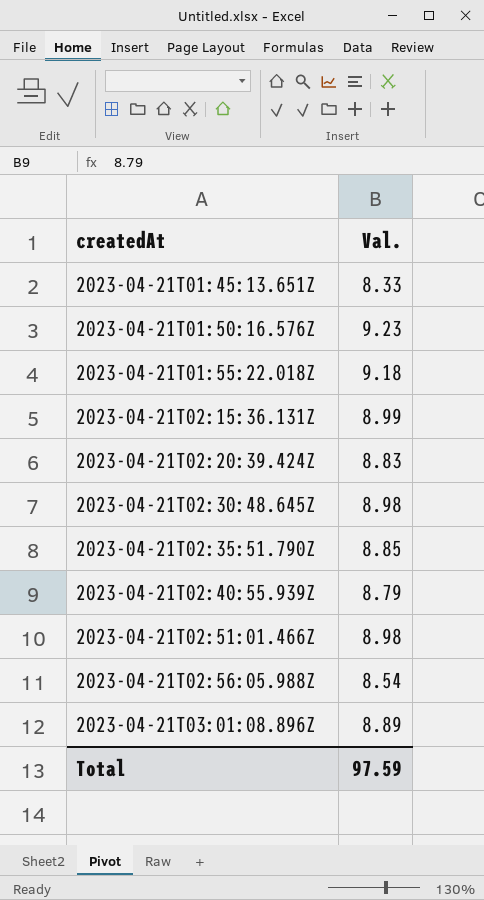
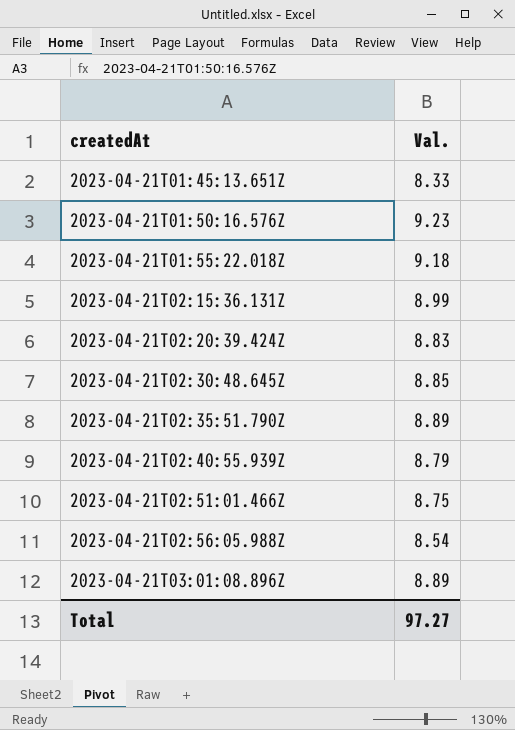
2023-04-21T02:30:48.645Z | Val.: 8.98 -> 8.85
2023-04-21T02:35:51.790Z | Val.: 8.85 -> 8.89
2023-04-21T02:51:01.466Z | Val.: 8.98 -> 8.75
Total | Val.: 97.59 -> 97.27

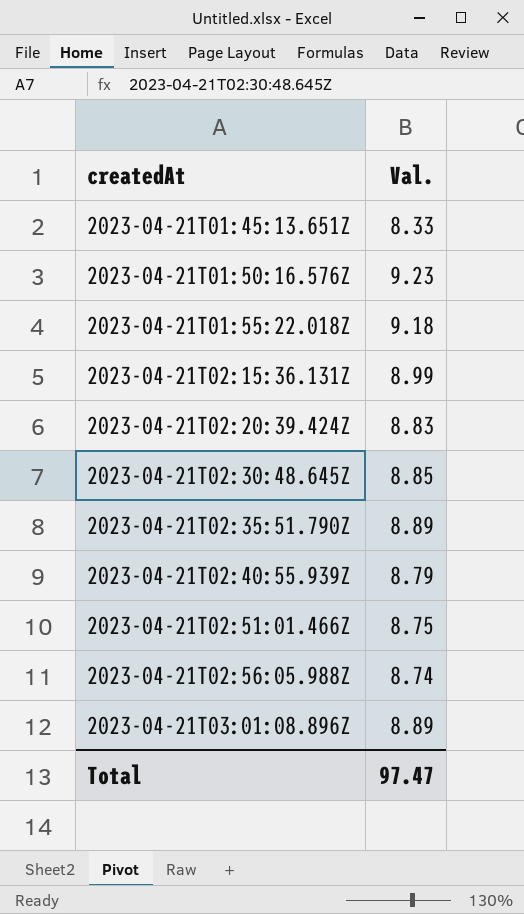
2023-04-21T02:56:05.988Z | Val.: 8.54 -> 8.74
Total | Val.: 97.27 -> 97.47

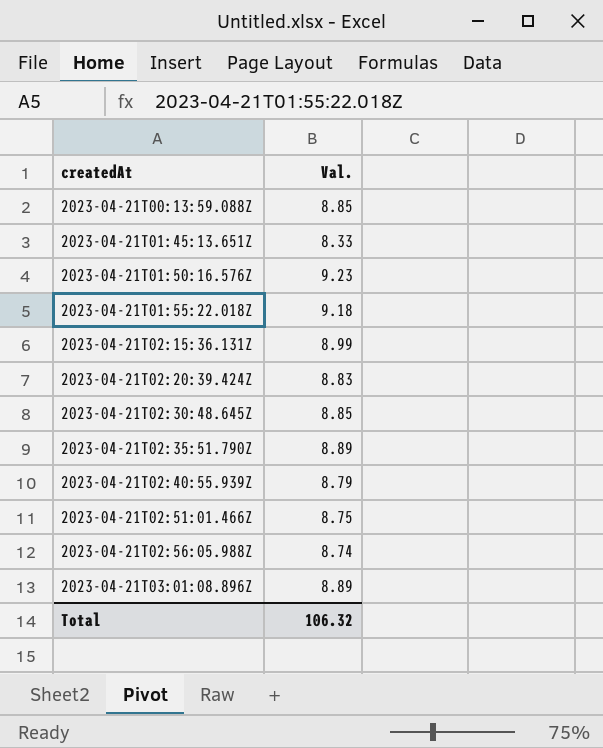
row 2023-04-21T00:13:59.088Z: none -> 8.85
Total | Val.: 97.47 -> 106.32

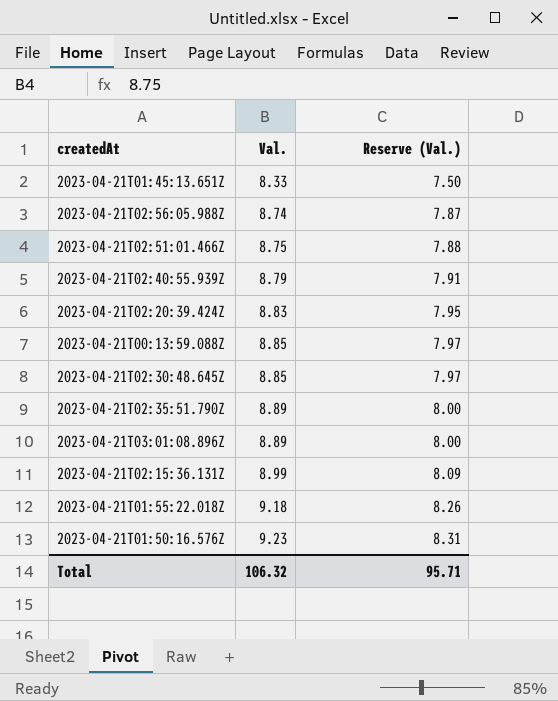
row order: createdAt ascending -> Val. ascending
column Reserve (Val.) | formula: none -> [Val.] * 0.9

